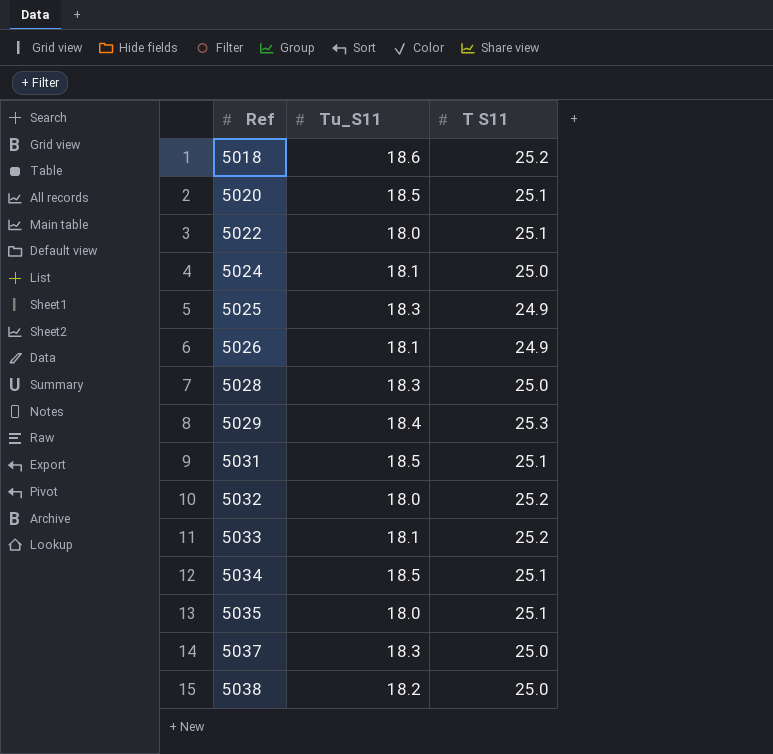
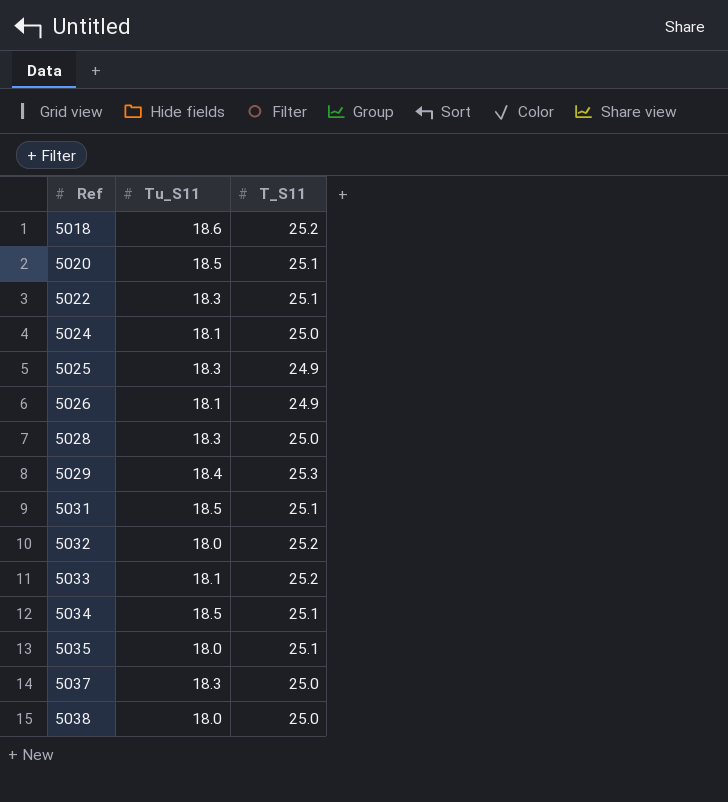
column name: T S11 -> T_S11
5022 | Tu_S11: 18.0 -> 18.3
5038 | Tu_S11: 18.2 -> 18.0

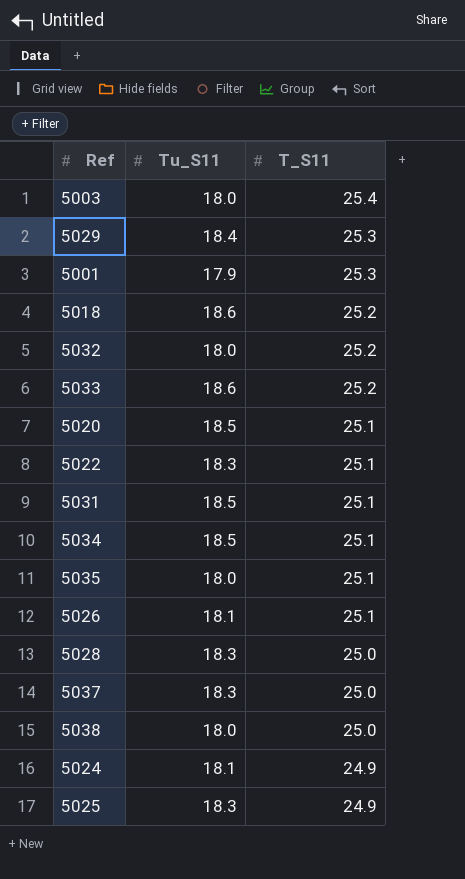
row order: Ref ascending -> T_S11 descending
row 5003: none -> 18.0 | 25.4
row 5001: none -> 17.9 | 25.3
5033 | Tu_S11: 18.1 -> 18.6
5026 | T_S11: 24.9 -> 25.1
5024 | T_S11: 25.0 -> 24.9

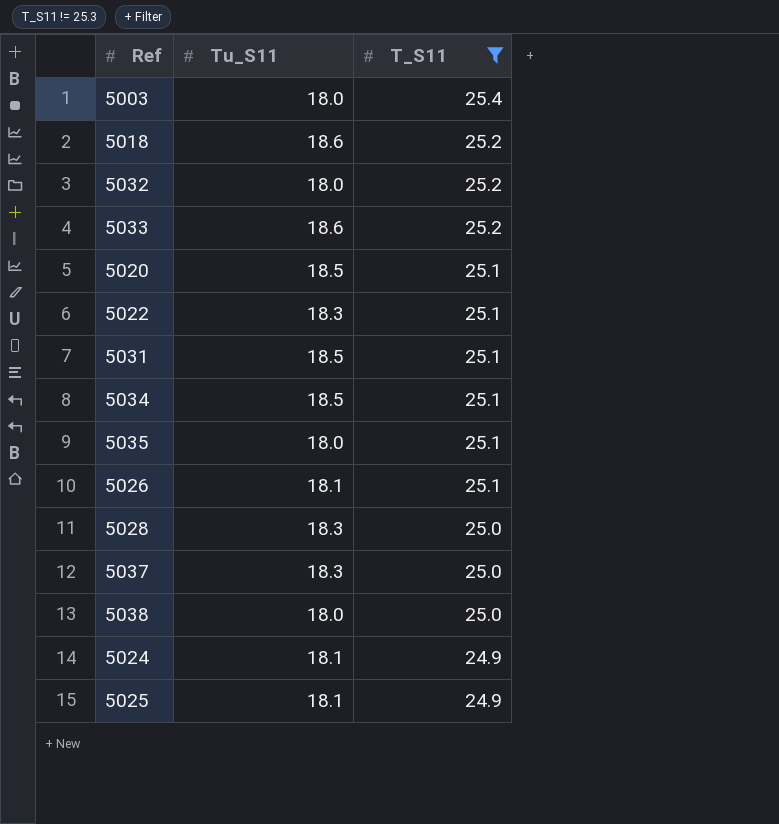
filter: none -> T_S11 != 25.3
5025 | Tu_S11: 18.3 -> 18.1

